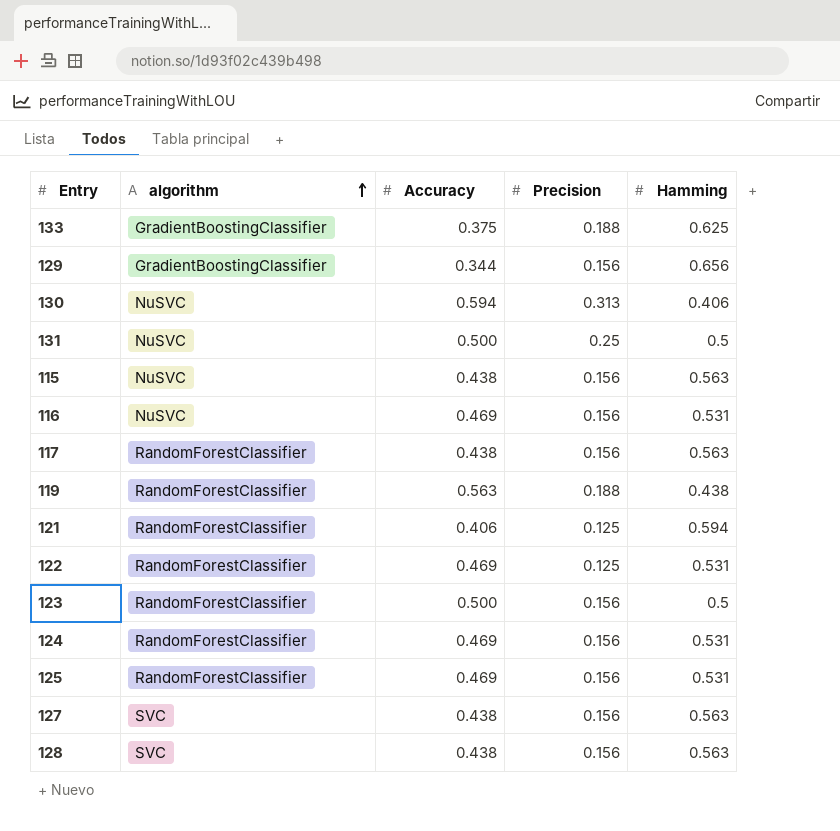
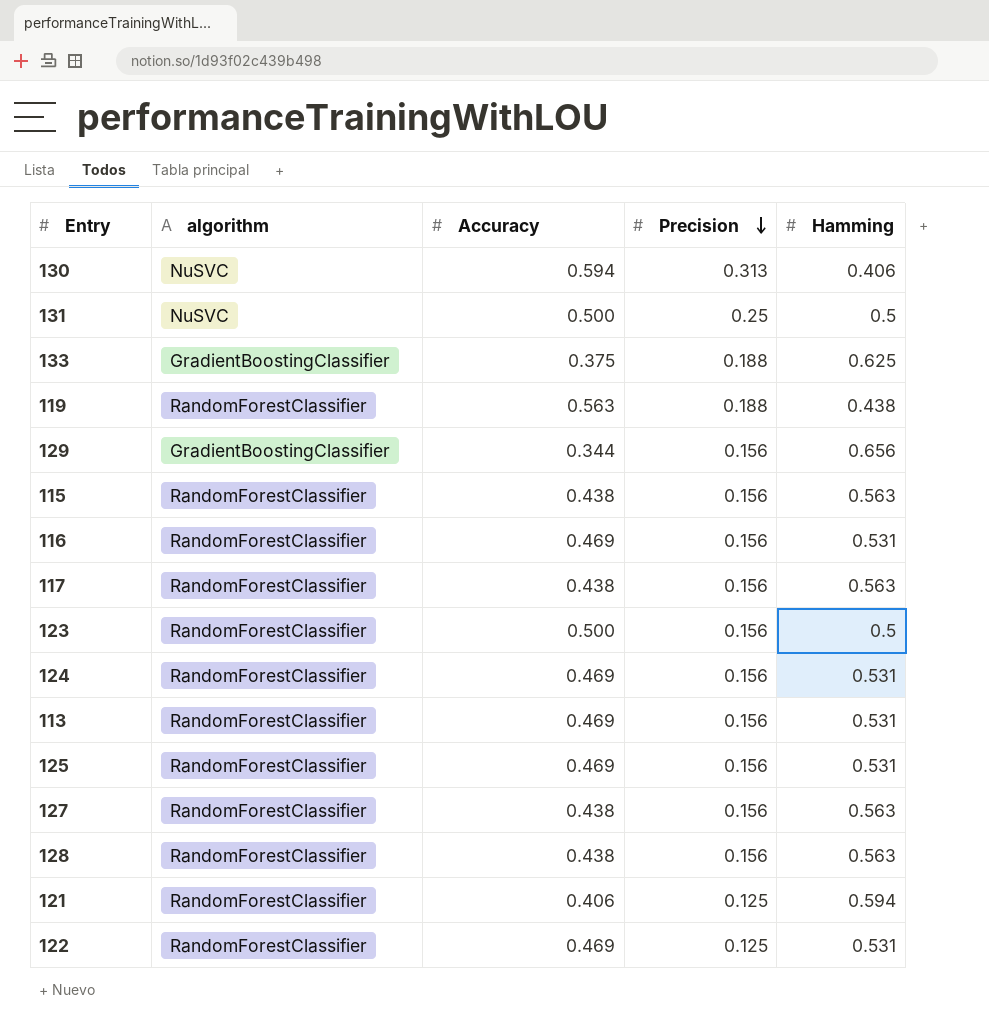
row order: algorithm ascending -> Precision descending
115 | algorithm: NuSVC -> RandomForestClassifier
116 | algorithm: NuSVC -> RandomForestClassifier
row 113: none -> RandomForestClassifier | 0.469 | 0.156 | 0.531
127 | algorithm: SVC -> RandomForestClassifier
128 | algorithm: SVC -> RandomForestClassifier

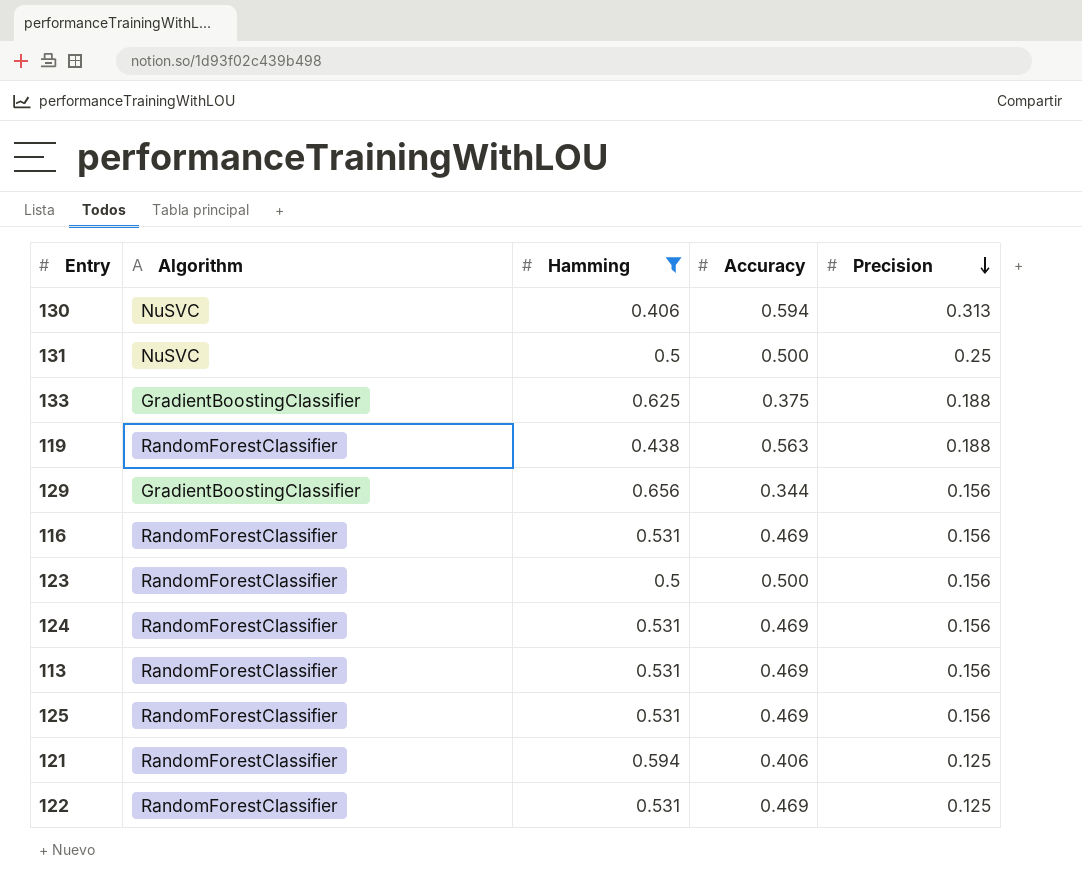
filter: none -> Hamming != 0.563
column name: algorithm -> Algorithm
column Hamming | position: 5 -> 3

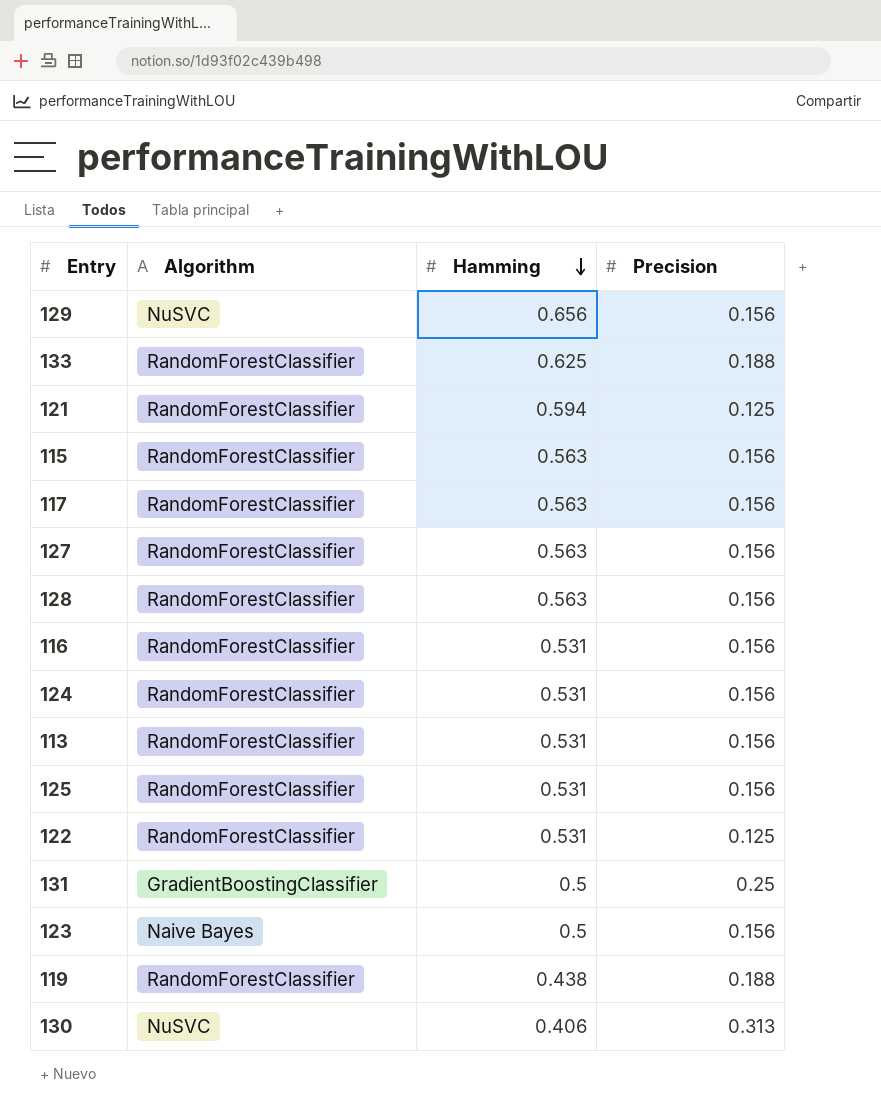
filter: Hamming != 0.563 -> none
row order: Precision descending -> Hamming descending
column Accuracy | position: 4 -> none
129 | Algorithm: GradientBoostingClassifier -> NuSVC
133 | Algorithm: GradientBoostingClassifier -> RandomForestClassifier
131 | Algorithm: NuSVC -> GradientBoostingClassifier
123 | Algorithm: RandomForestClassifier -> Naive Bayes

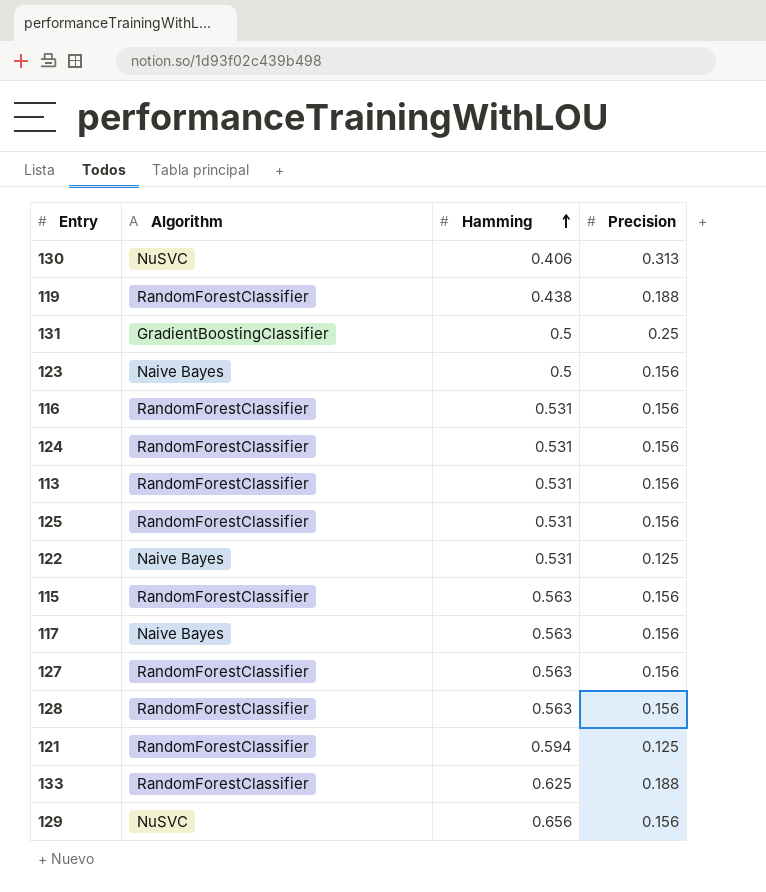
row order: Hamming descending -> Hamming ascending
122 | Algorithm: RandomForestClassifier -> Naive Bayes
117 | Algorithm: RandomForestClassifier -> Naive Bayes

